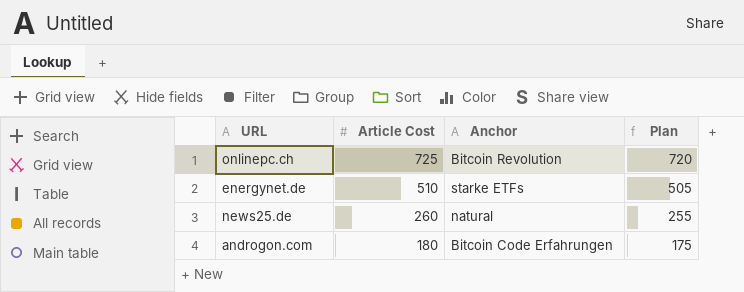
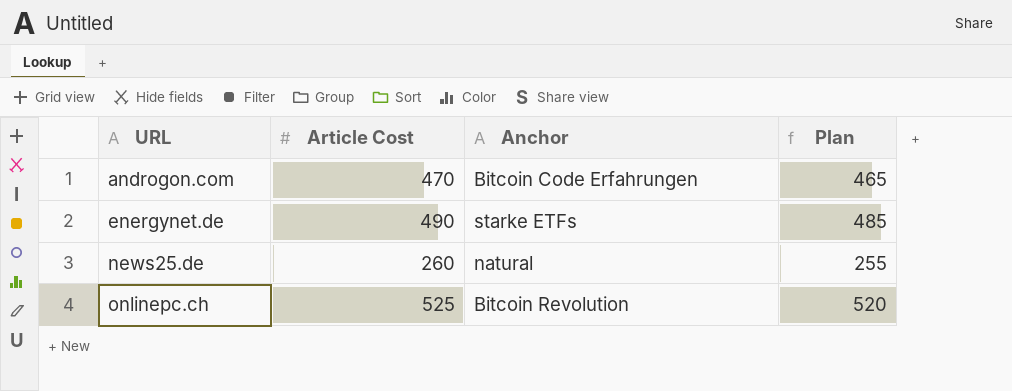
row order: Article Cost descending -> URL ascending
androgon.com | Article Cost: 180 -> 470
androgon.com | Plan: 175 -> 465
energynet.de | Article Cost: 510 -> 490
energynet.de | Plan: 505 -> 485
onlinepc.ch | Article Cost: 725 -> 525
onlinepc.ch | Plan: 720 -> 520

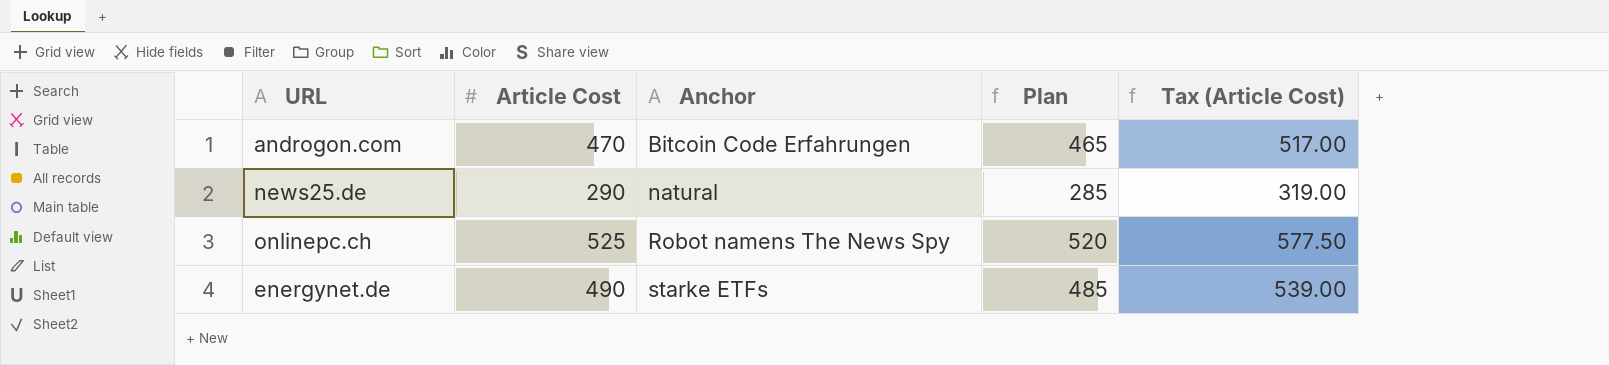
row order: URL ascending -> Anchor ascending
column Tax (Article Cost) | formula: none -> [Article Cost] * 1.1
news25.de | Article Cost: 260 -> 290
news25.de | Plan: 255 -> 285
onlinepc.ch | Anchor: Bitcoin Revolution -> Robot namens The News Spy

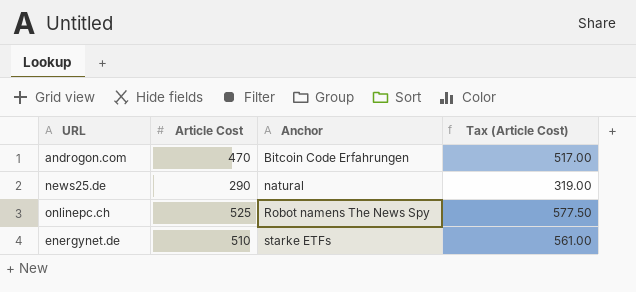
column Plan | formula: [Article Cost] - 5 -> none
energynet.de | Article Cost: 490 -> 510
energynet.de | Tax (Article Cost): 539.00 -> 561.00

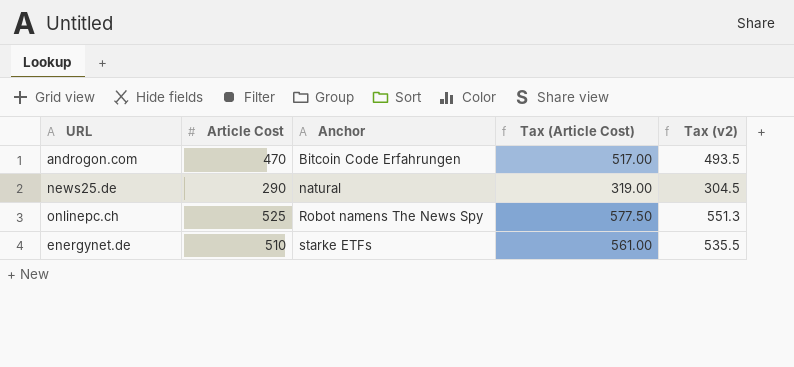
column Tax (v2) | formula: none -> [Article Cost] * 1.05

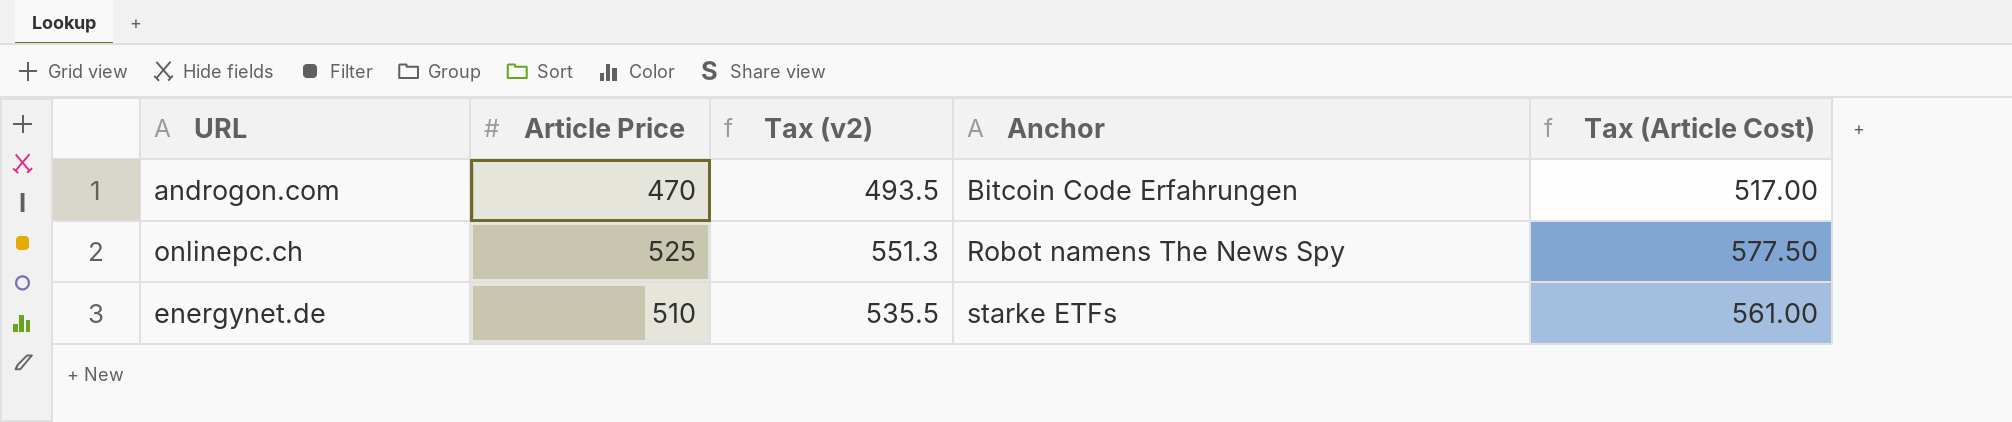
column name: Article Cost -> Article Price
column Tax (v2) | position: 5 -> 3
row news25.de: 290 | natural | 319.00 | 304.5 -> none

